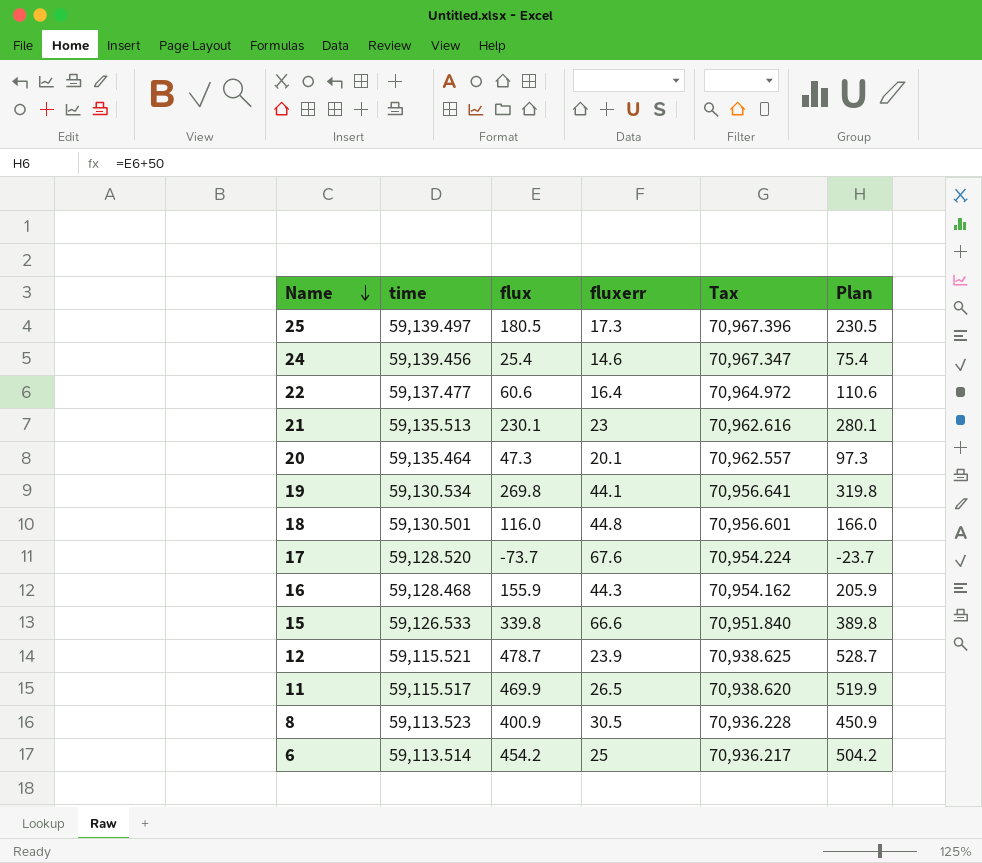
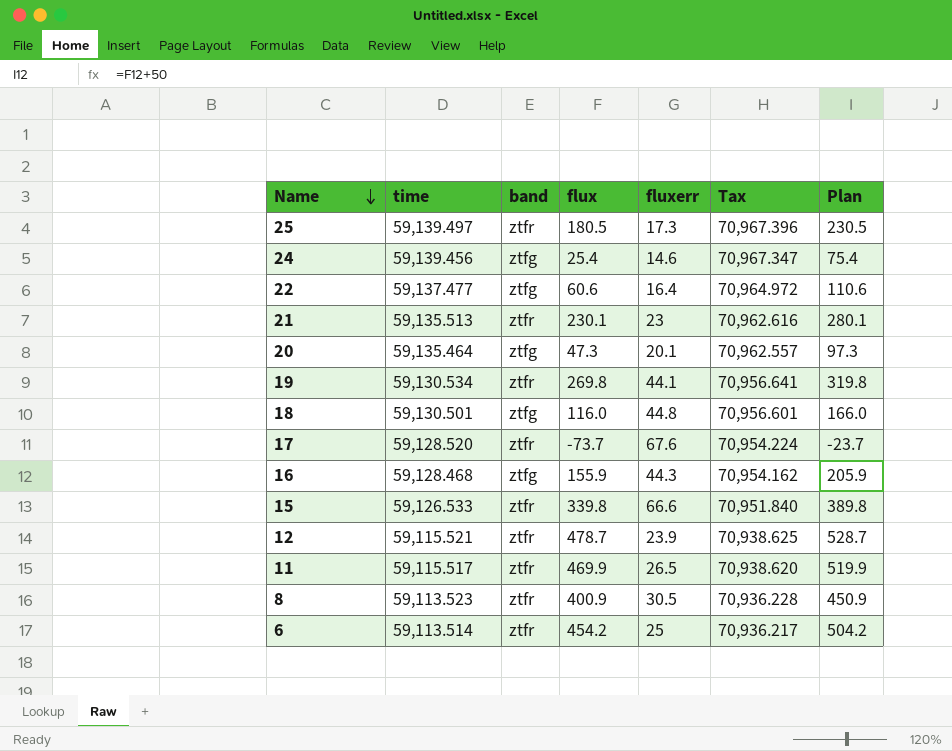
column band | position: none -> 3

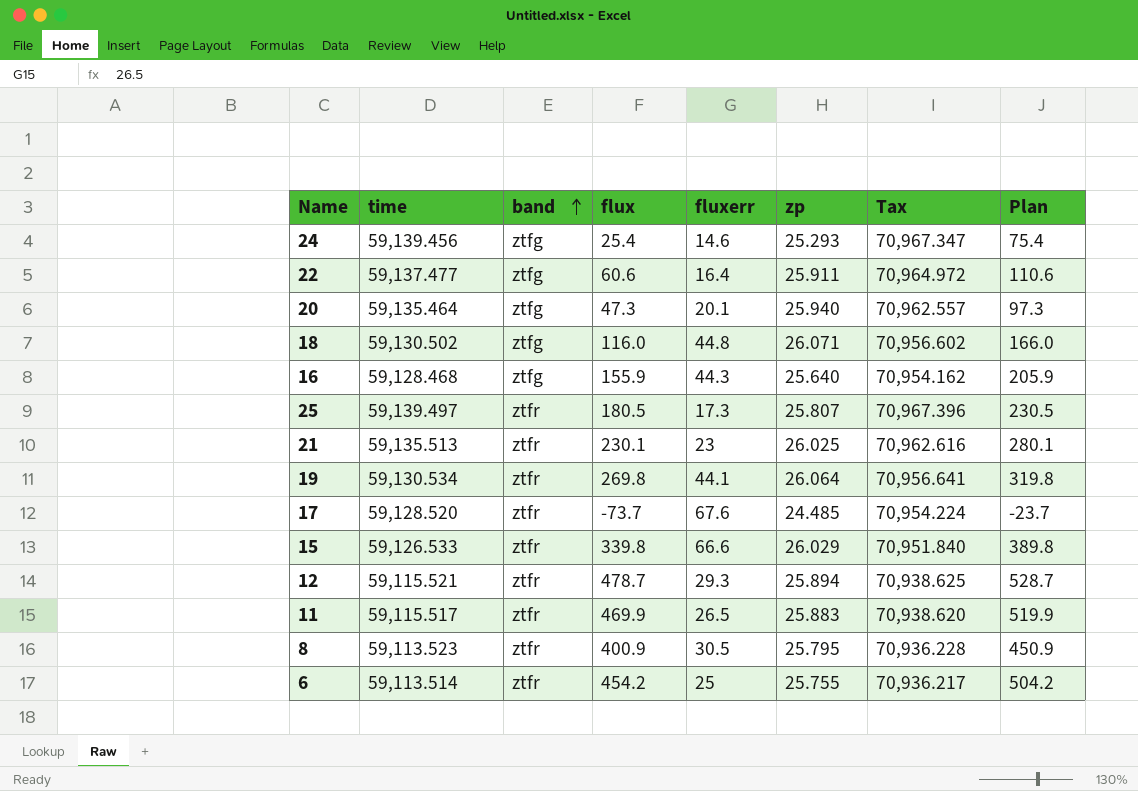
row order: Name descending -> band ascending
column zp | position: none -> 6
18 | time: 59,130.501 -> 59,130.502
18 | Tax: 70,956.601 -> 70,956.602
12 | fluxerr: 23.9 -> 29.3

